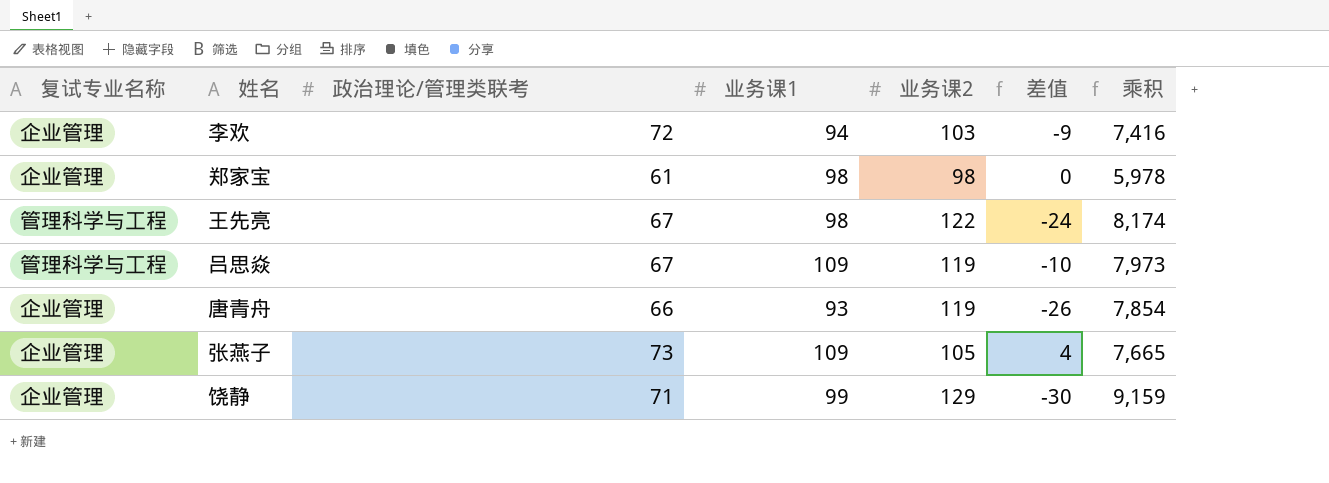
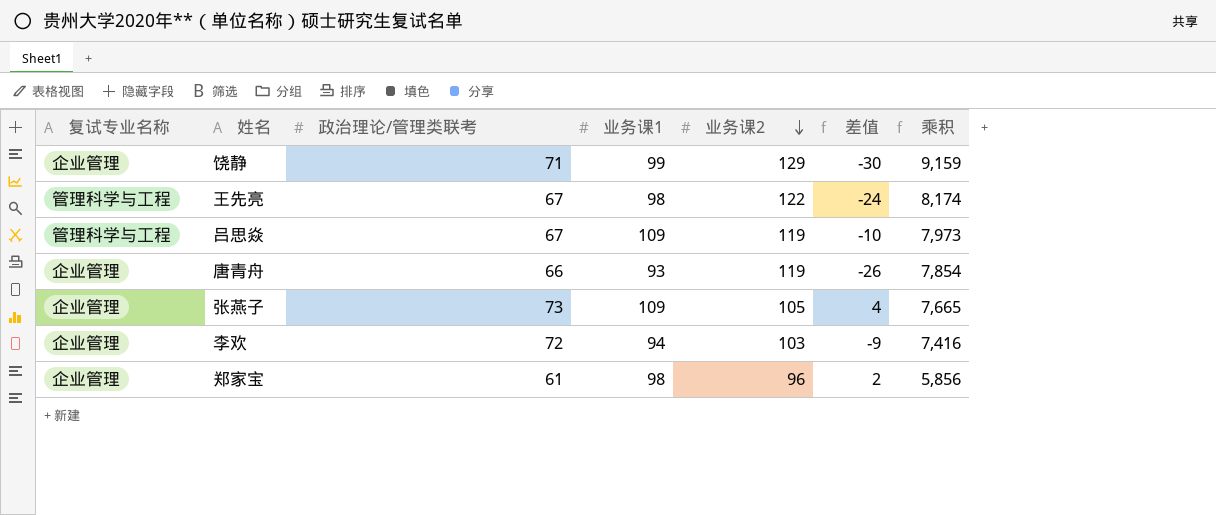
row order: none -> 业务课2 descending
郑家宝 | 业务课2: 98 -> 96
郑家宝 | 差值: 0 -> 2
郑家宝 | 乘积: 5,978 -> 5,856

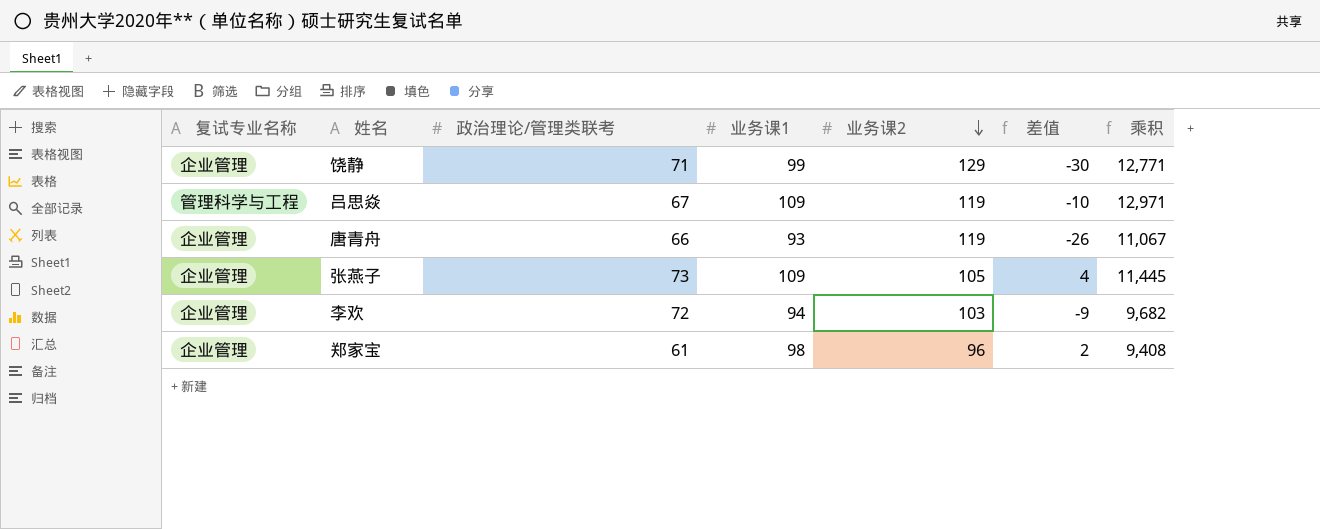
column 乘积 | formula: [政治理论/管理类联考] * [业务课2] -> [业务课1] * [业务课2]
row 王先亮: 管理科学与工程 | 67 | 98 | 122 | -24 | 8,174 -> none

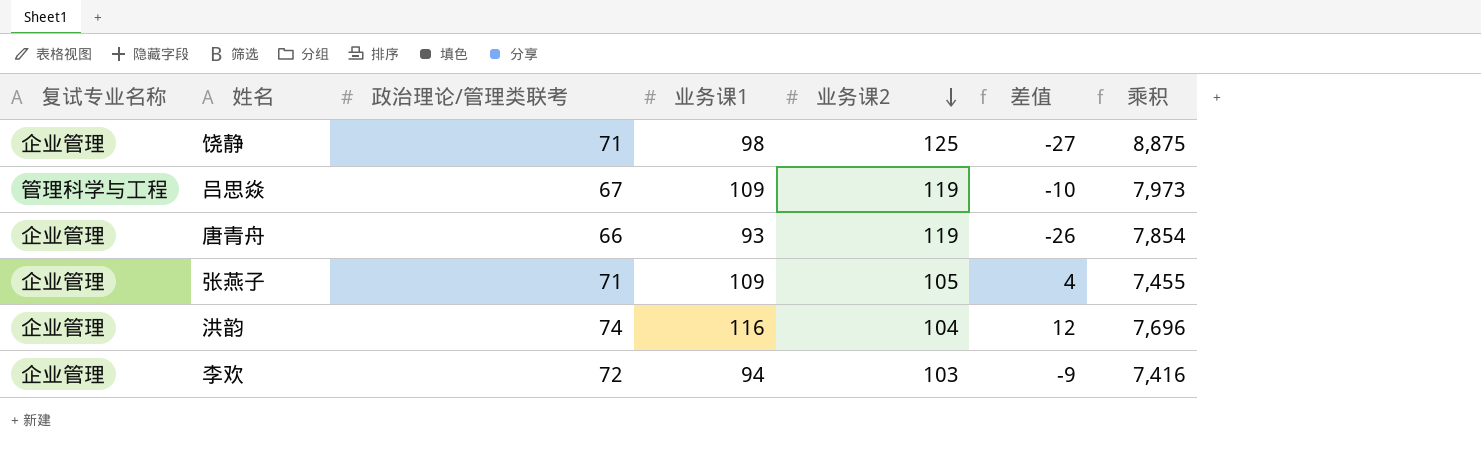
column 乘积 | formula: [业务课1] * [业务课2] -> [政治理论/管理类联考] * [业务课2]
row 郑家宝: 企业管理 | 61 | 98 | 96 | 2 | 9,408 -> none
饶静 | 业务课1: 99 -> 98
饶静 | 业务课2: 129 -> 125
饶静 | 差值: -30 -> -27
张燕子 | 政治理论/管理类联考: 73 -> 71
row 洪韵: none -> 企业管理 | 74 | 116 | 104 | 12 | 7,696

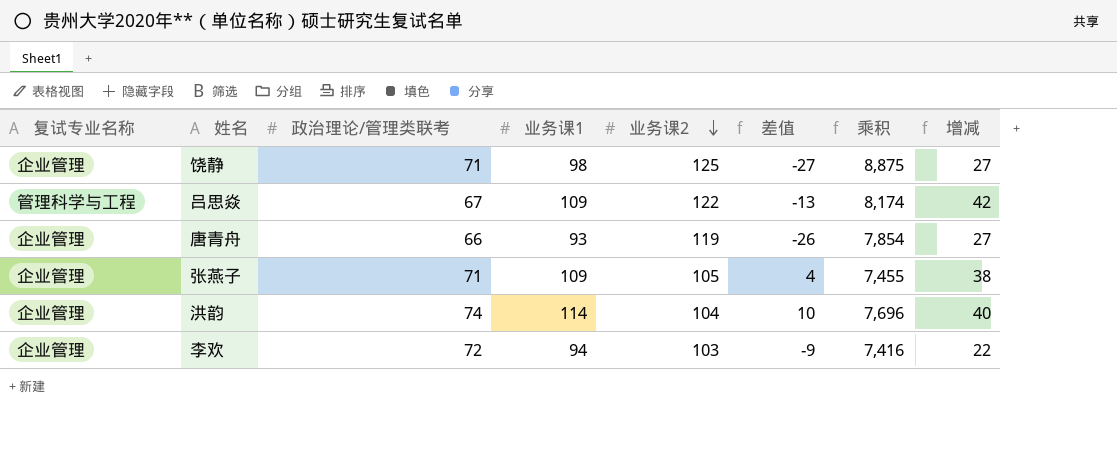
column 增减 | formula: none -> [业务课1] - [政治理论/管理类联考]
吕思焱 | 业务课2: 119 -> 122
吕思焱 | 差值: -10 -> -13
吕思焱 | 乘积: 7,973 -> 8,174
洪韵 | 业务课1: 116 -> 114
洪韵 | 差值: 12 -> 10

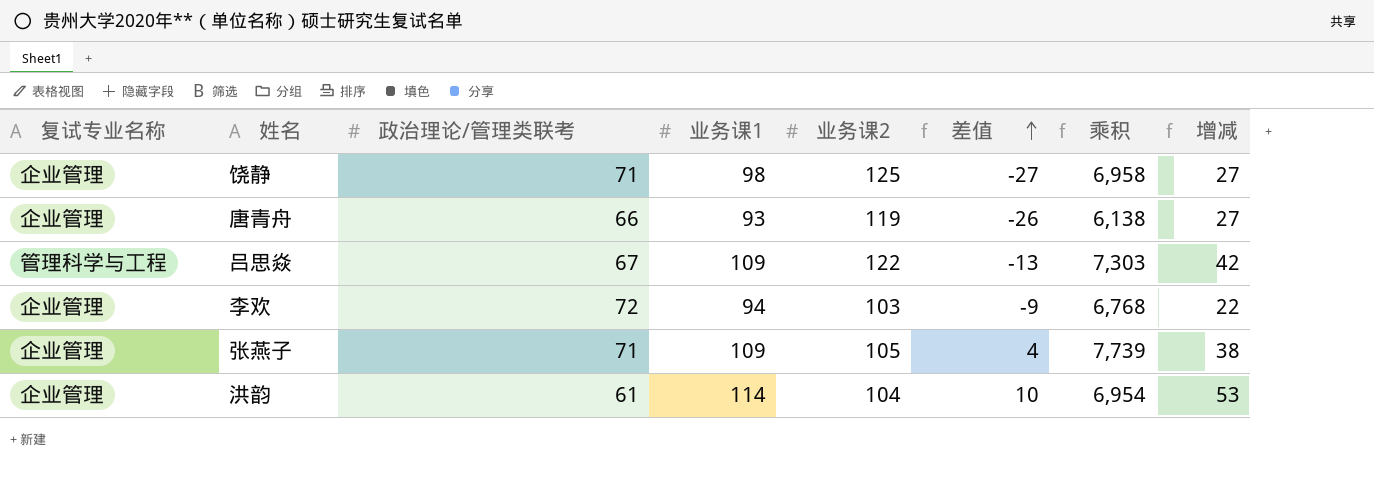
row order: 业务课2 descending -> 差值 ascending
column 乘积 | formula: [政治理论/管理类联考] * [业务课2] -> [政治理论/管理类联考] * [业务课1]
洪韵 | 政治理论/管理类联考: 74 -> 61
洪韵 | 增减: 40 -> 53

